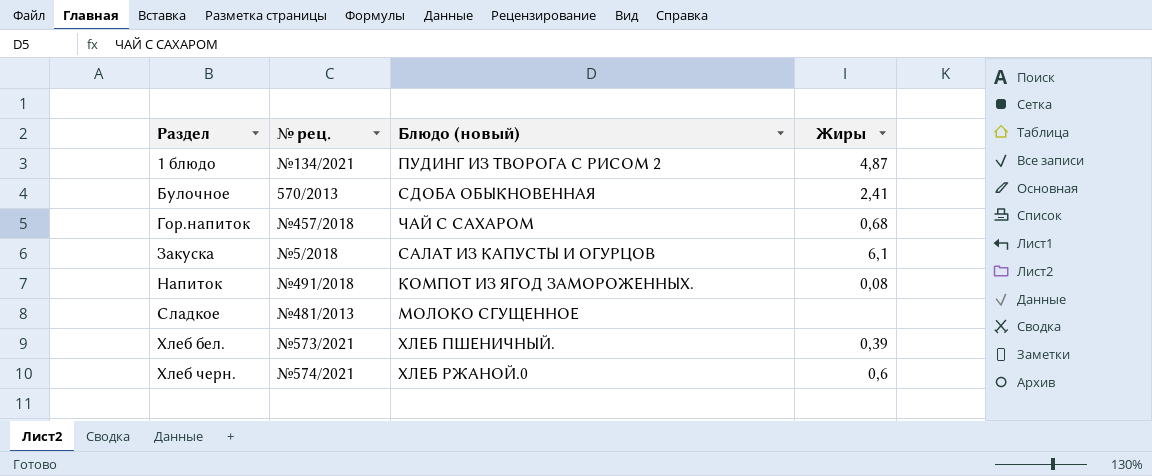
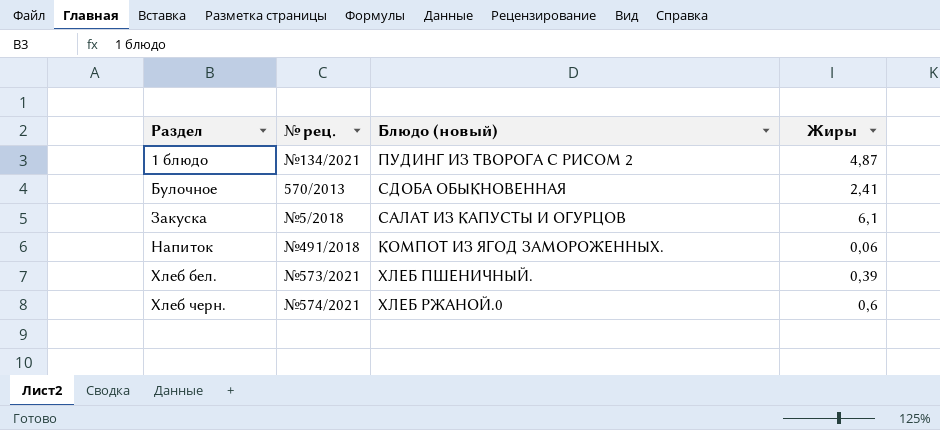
row Гор.напиток: №457/2018 | ЧАЙ С САХАРОМ | 0,68 -> none
row Сладкое: №481/2013 | МОЛОКО СГУЩЕННОЕ | none -> none
Напиток | Жиры: 0,08 -> 0,06

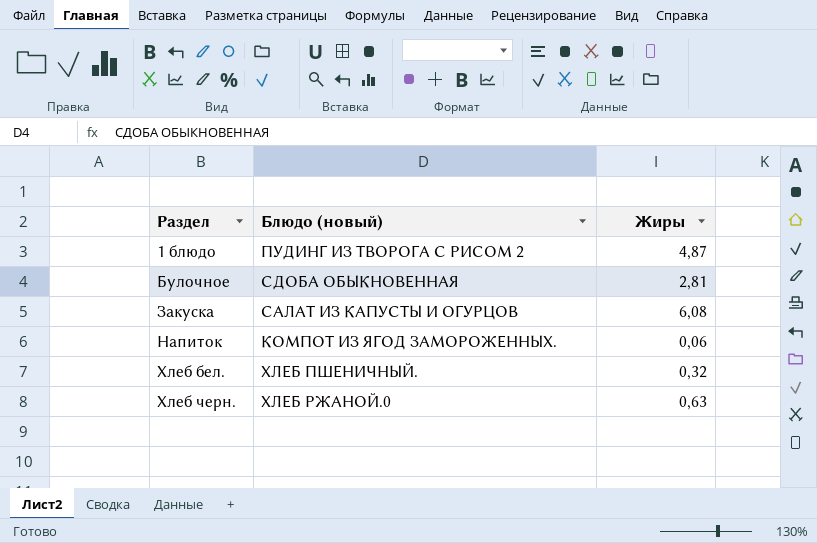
column № рец. | position: 2 -> none
Булочное | Жиры: 2,41 -> 2,81
Закуска | Жиры: 6,1 -> 6,08
Хлеб бел. | Жиры: 0,39 -> 0,32
Хлеб черн. | Жиры: 0,6 -> 0,63

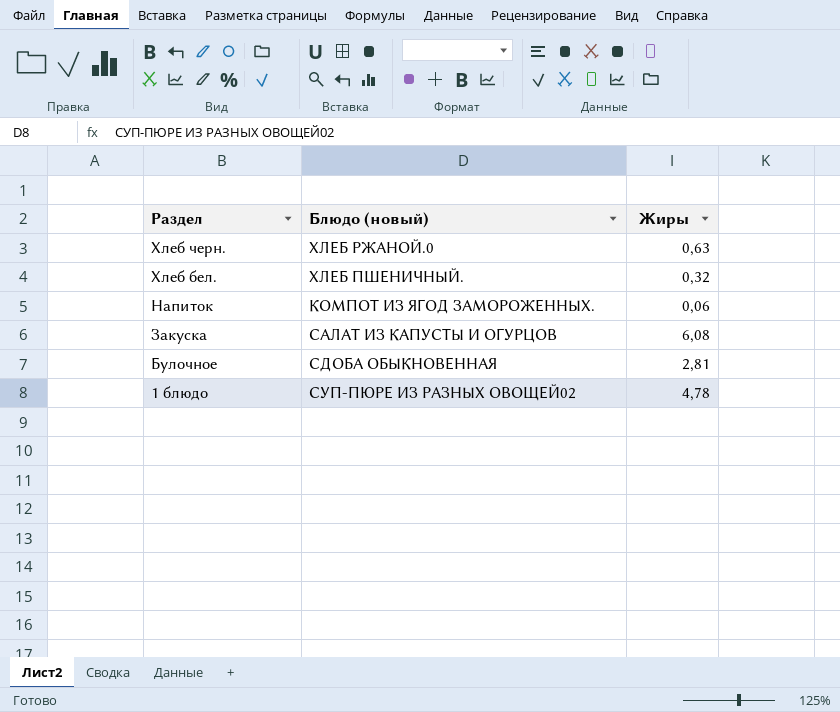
row order: Раздел ascending -> Раздел descending
1 блюдо | Блюдо (новый): ПУДИНГ ИЗ ТВОРОГА С РИСОМ 2 -> СУП-ПЮРЕ ИЗ РАЗНЫХ ОВОЩЕЙ02
1 блюдо | Жиры: 4,87 -> 4,78

